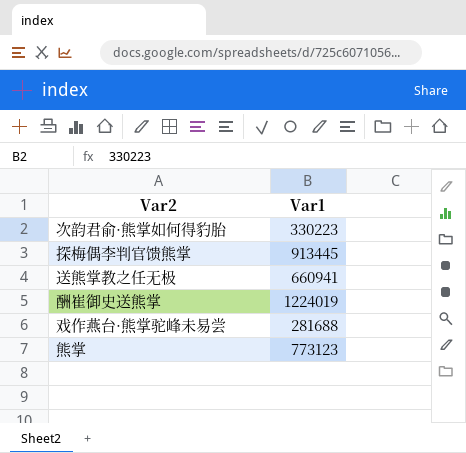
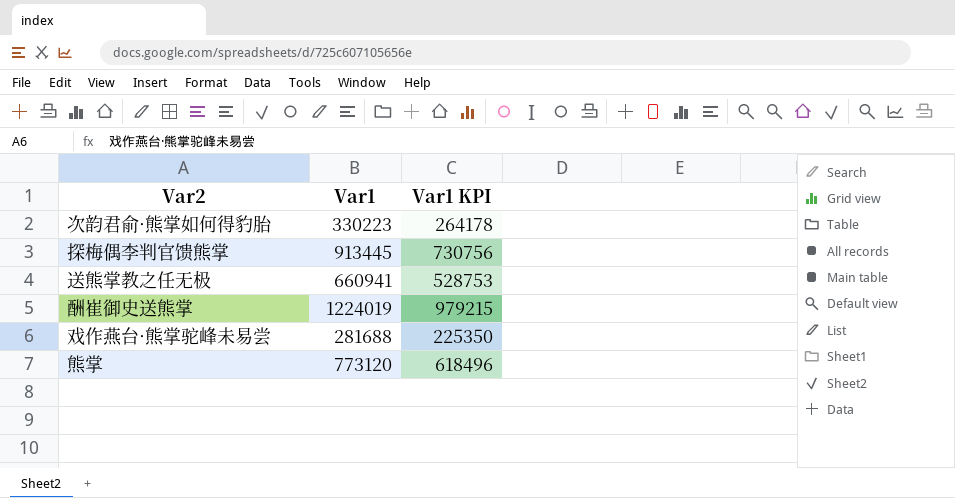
column Var1 KPI | formula: none -> [Var1] * 0.8
熊掌 | Var1: 773123 -> 773120

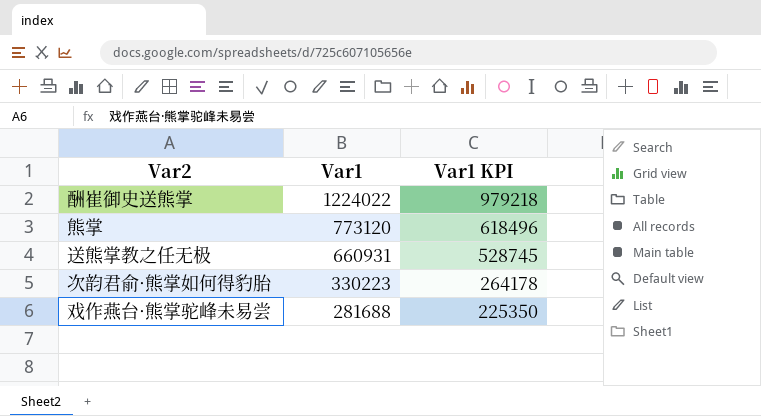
row order: none -> Var1 descending
row 探梅偶李判官馈熊掌: 913445 | 730756 -> none
酬崔御史送熊掌 | Var1: 1224019 -> 1224022
酬崔御史送熊掌 | Var1 KPI: 979215 -> 979218
送熊掌教之任无极 | Var1: 660941 -> 660931
送熊掌教之任无极 | Var1 KPI: 528753 -> 528745

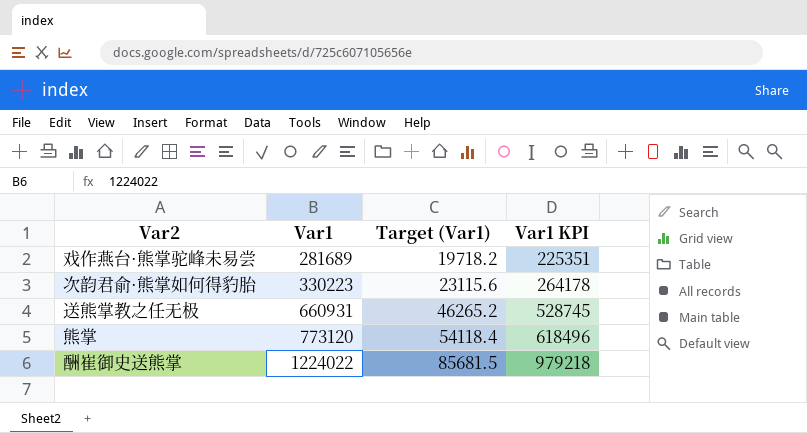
row order: Var1 descending -> Var1 ascending
column Target (Var1) | formula: none -> [Var1] * 0.07
戏作燕台·熊掌驼峰未易尝 | Var1: 281688 -> 281689
戏作燕台·熊掌驼峰未易尝 | Var1 KPI: 225350 -> 225351

